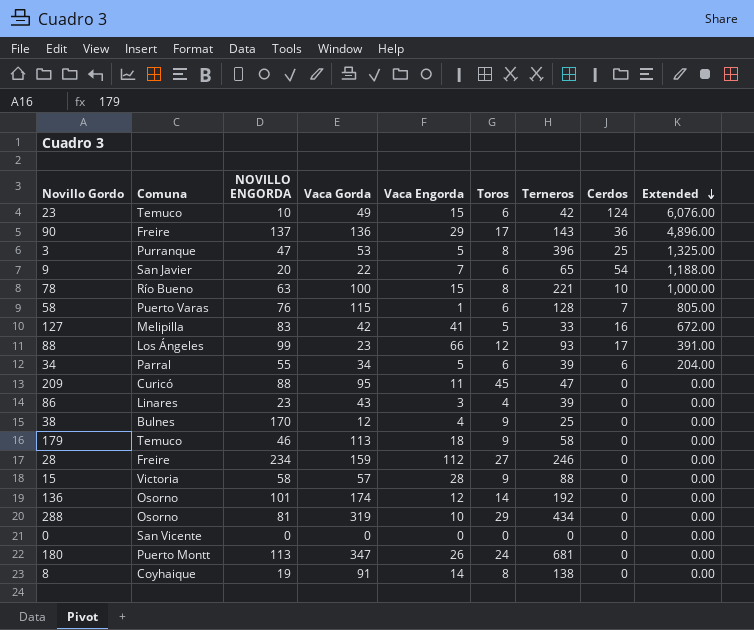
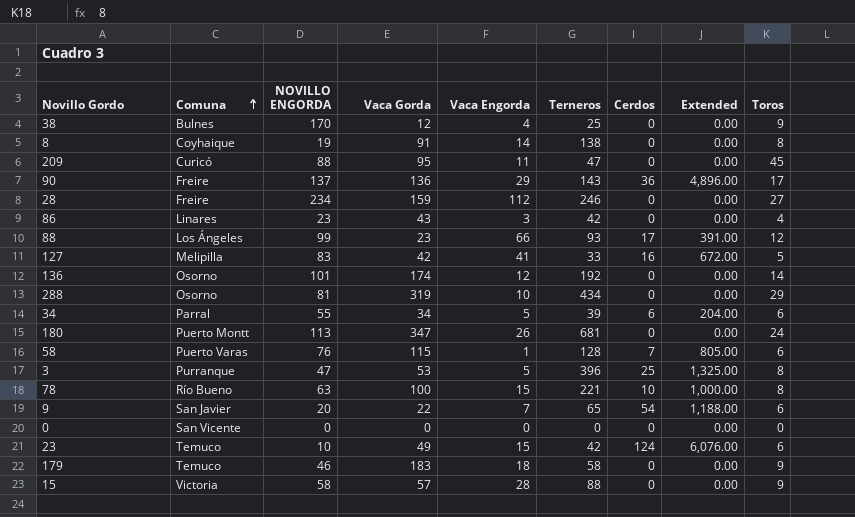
row order: Extended descending -> Comuna ascending
column Toros | position: 6 -> 9
86 | Terneros: 39 -> 42
179 | Vaca Gorda: 113 -> 183

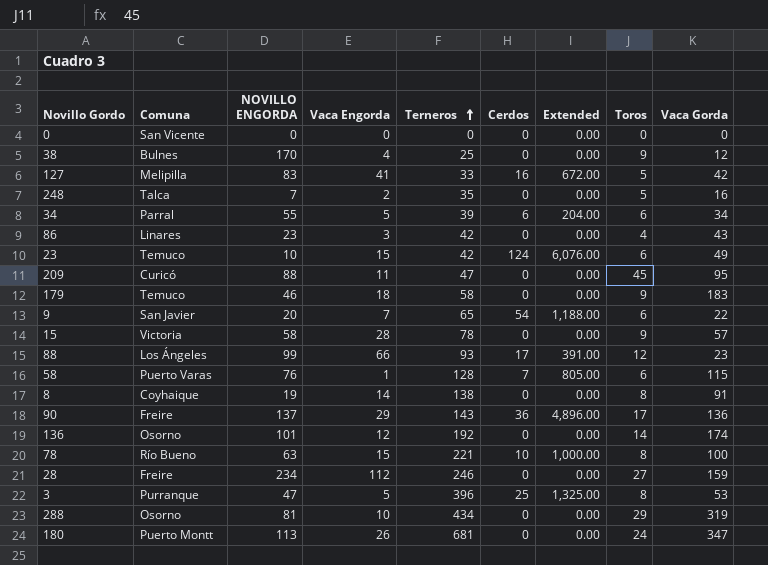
row order: Comuna ascending -> Terneros ascending
column Vaca Gorda | position: 4 -> 9
row 248: none -> Talca | 7 | 2 | 35 | 0 | 0.00 | 5 | 16
15 | Terneros: 88 -> 78

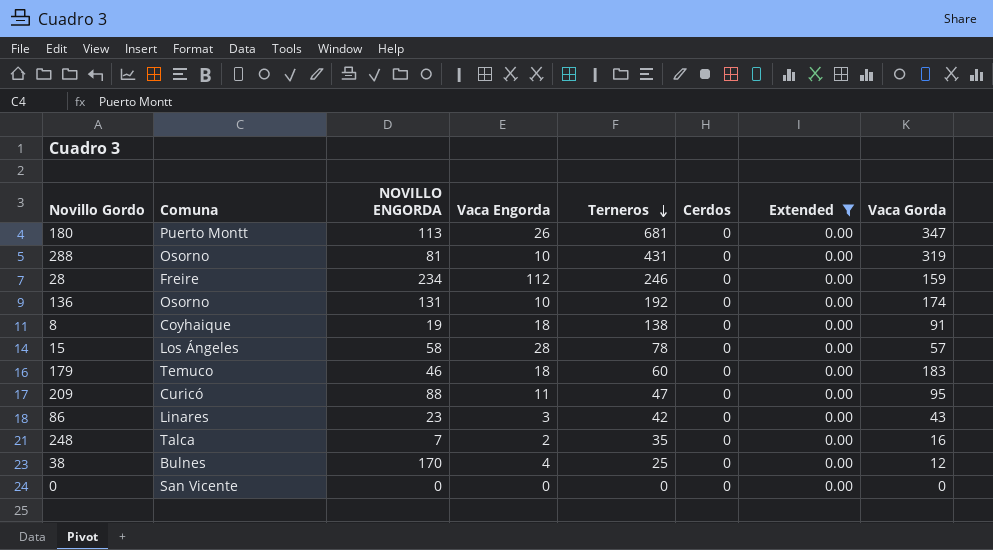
filter: none -> Extended = 0.00
row order: Terneros ascending -> Terneros descending
column Toros | position: 8 -> none
288 | Terneros: 434 -> 431
136 | NOVILLO ENGORDA: 101 -> 131
136 | Vaca Engorda: 12 -> 10
8 | Vaca Engorda: 14 -> 18
15 | Comuna: Victoria -> Los Ángeles
179 | Terneros: 58 -> 60

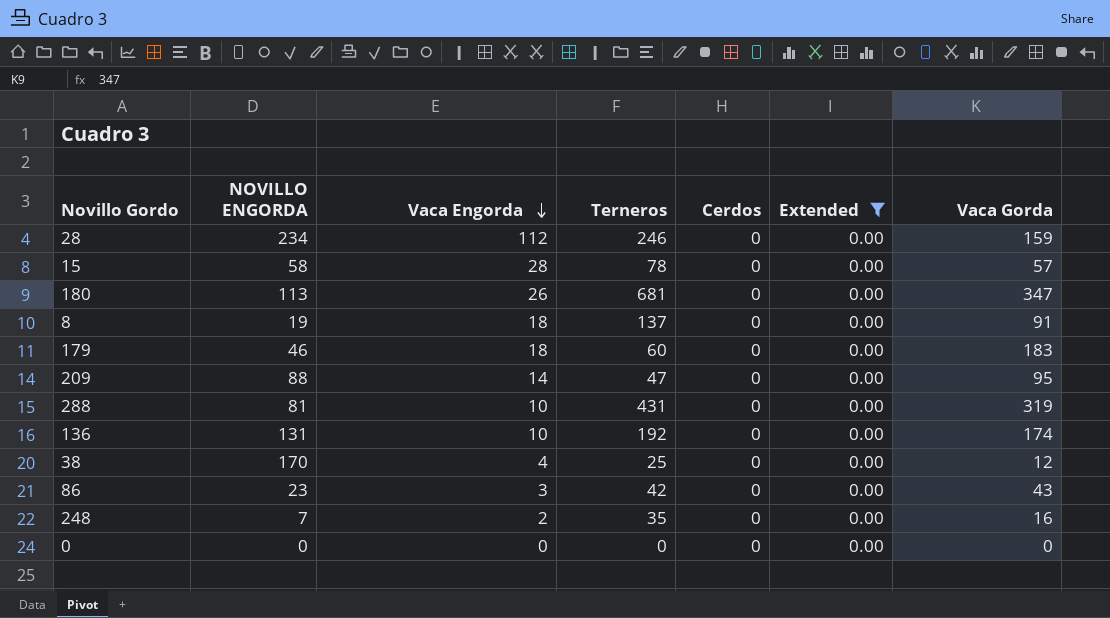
row order: Terneros descending -> Vaca Engorda descending
column Comuna | position: 2 -> none
8 | Terneros: 138 -> 137
209 | Vaca Engorda: 11 -> 14

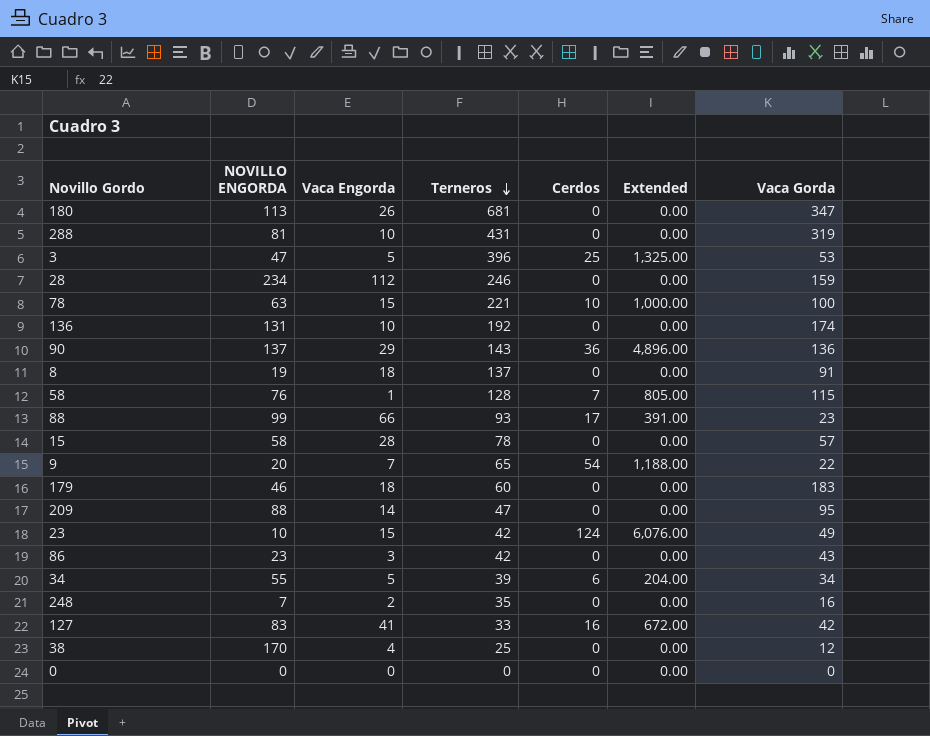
filter: Extended = 0.00 -> none
row order: Vaca Engorda descending -> Terneros descending

